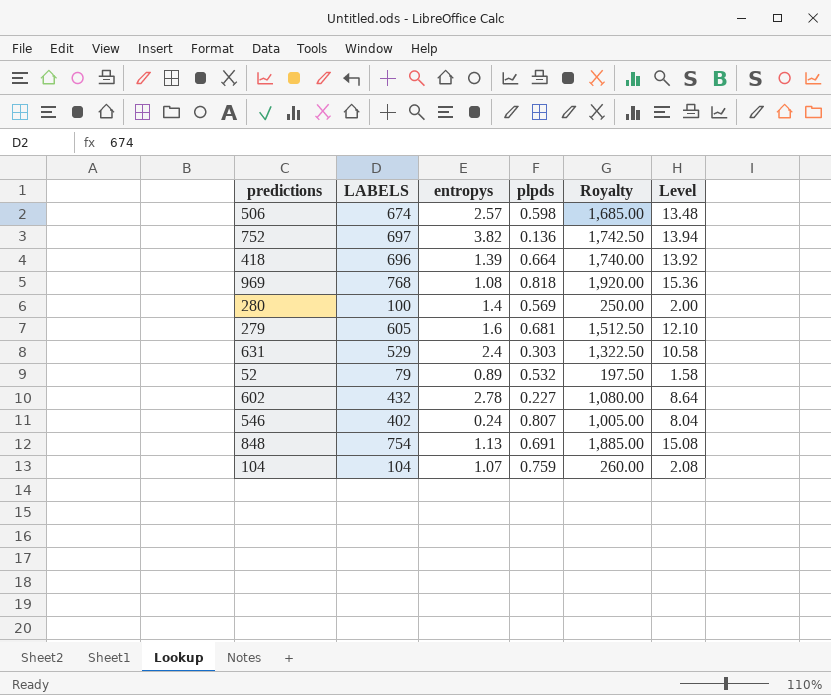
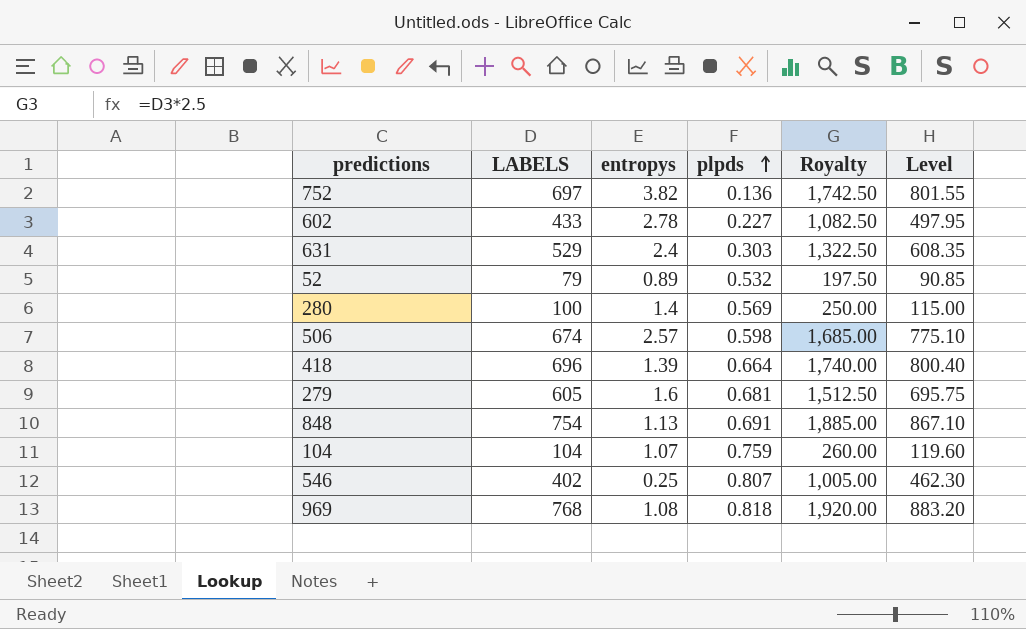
row order: none -> plpds ascending
column Level | formula: [LABELS] * 0.02 -> [LABELS] * 1.15
602 | LABELS: 432 -> 433
602 | Royalty: 1,080.00 -> 1,082.50
546 | entropys: 0.24 -> 0.25

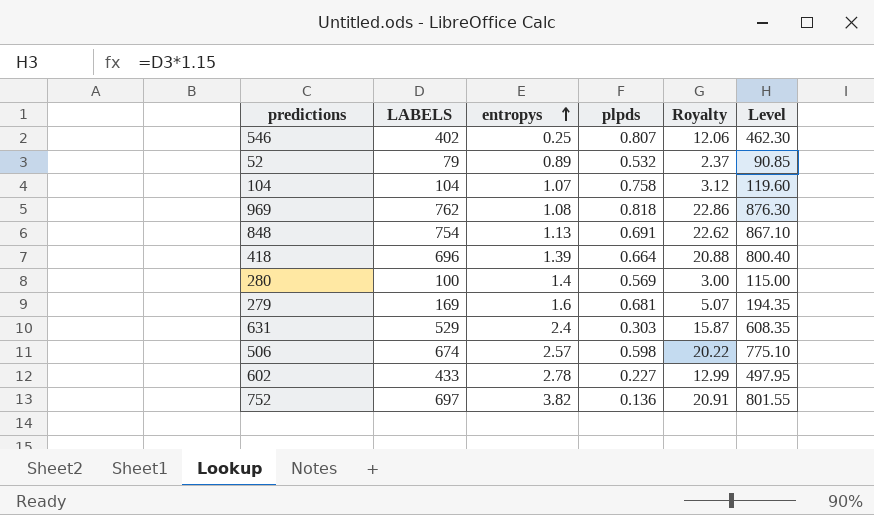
row order: plpds ascending -> entropys ascending
column Royalty | formula: [LABELS] * 2.5 -> [LABELS] * 0.03
104 | plpds: 0.759 -> 0.758
969 | LABELS: 768 -> 762
969 | Level: 883.20 -> 876.30
279 | LABELS: 605 -> 169
279 | Level: 695.75 -> 194.35

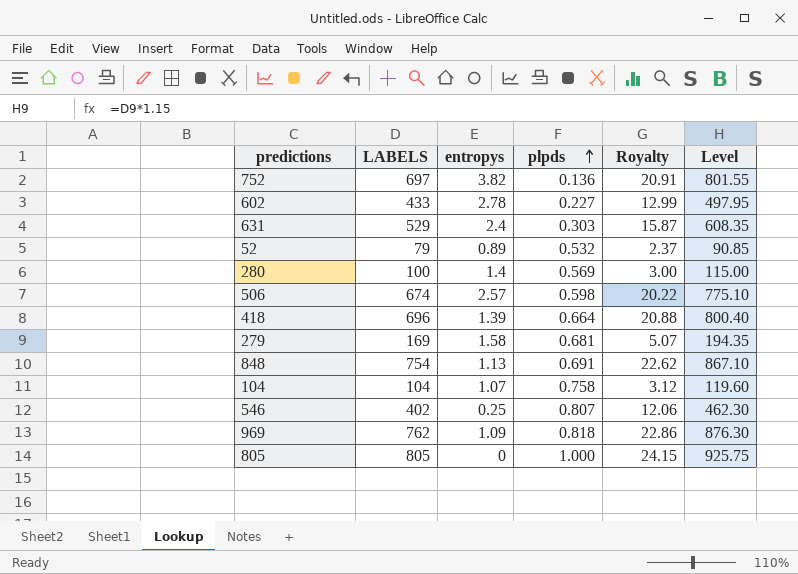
row order: entropys ascending -> plpds ascending
279 | entropys: 1.6 -> 1.58
969 | entropys: 1.08 -> 1.09
row 805: none -> 805 | 0 | 1.000 | 24.15 | 925.75

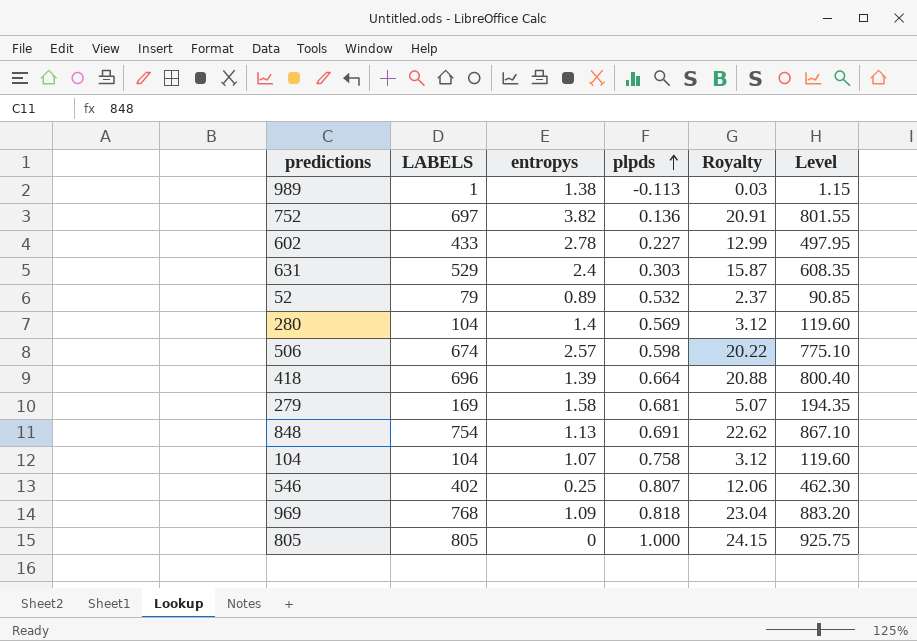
row 989: none -> 1 | 1.38 | -0.113 | 0.03 | 1.15
280 | LABELS: 100 -> 104
280 | Royalty: 3.00 -> 3.12
280 | Level: 115.00 -> 119.60
969 | LABELS: 762 -> 768
969 | Royalty: 22.86 -> 23.04
969 | Level: 876.30 -> 883.20

